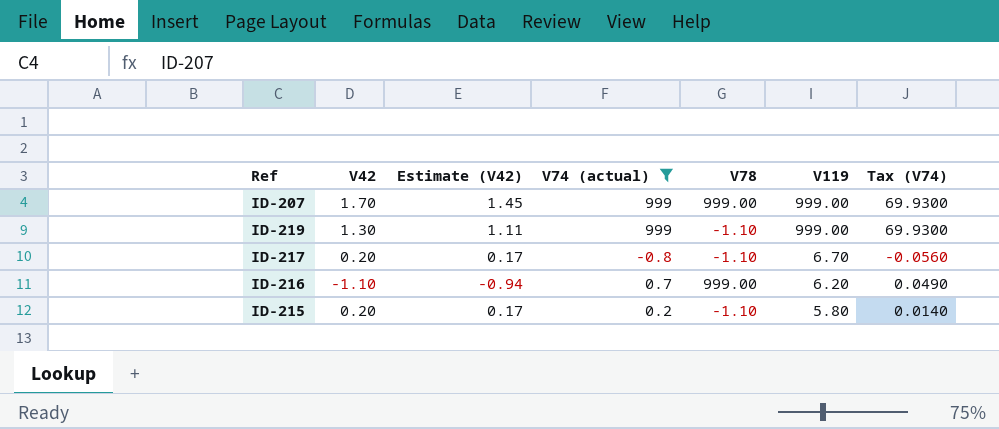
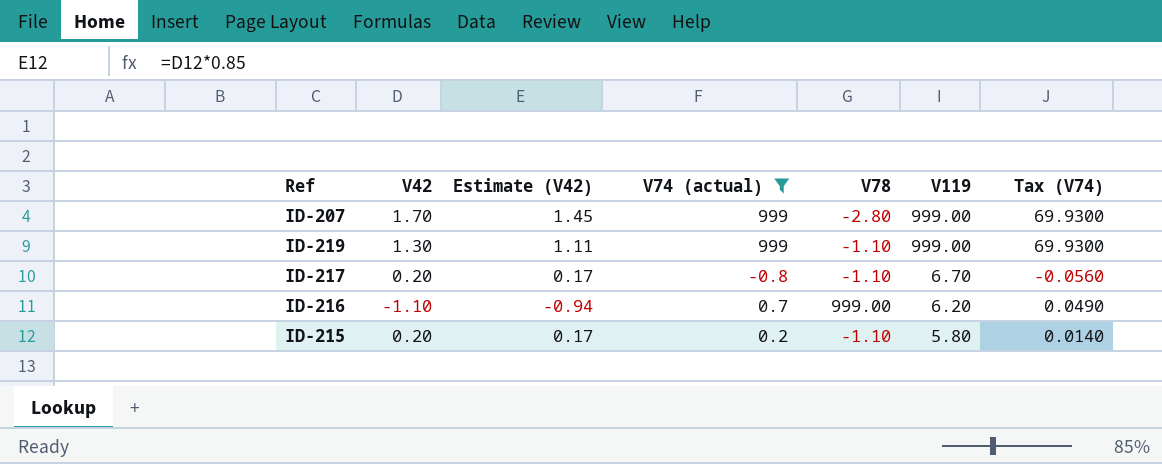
ID-207 | V78: 999.00 -> -2.80

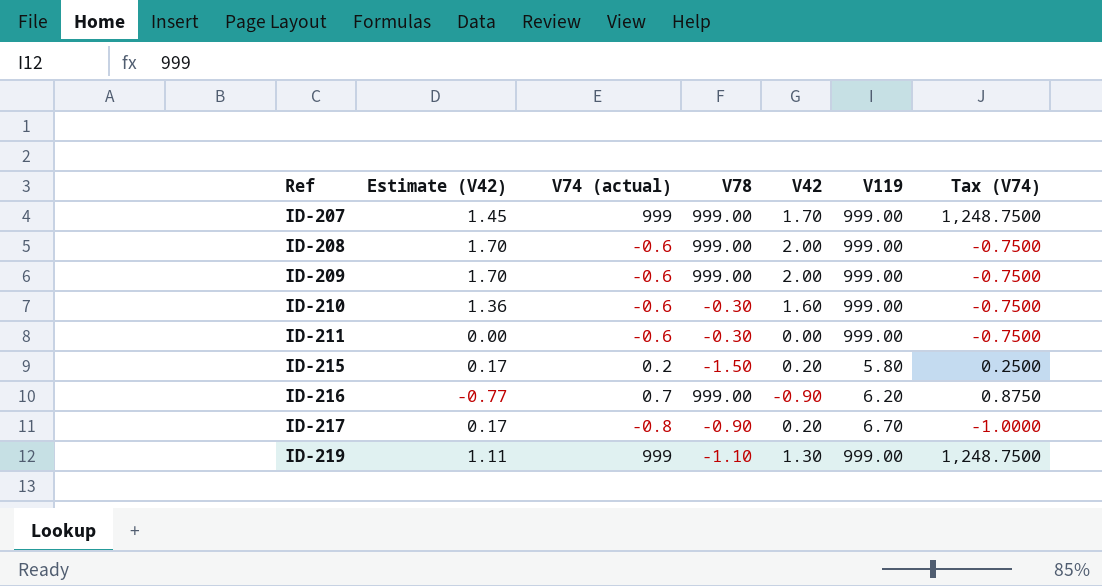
filter: V74 (actual) != -0.6 -> none
row order: V119 descending -> Ref ascending
column V42 | position: 2 -> 5
column Tax (V74) | formula: [V74 (actual)] * 0.07 -> [V74 (actual)] * 1.25
ID-207 | V78: -2.80 -> 999.00
ID-215 | V78: -1.10 -> -1.50
ID-216 | Estimate (V42): -0.94 -> -0.77
ID-216 | V42: -1.10 -> -0.90
ID-217 | V78: -1.10 -> -0.90

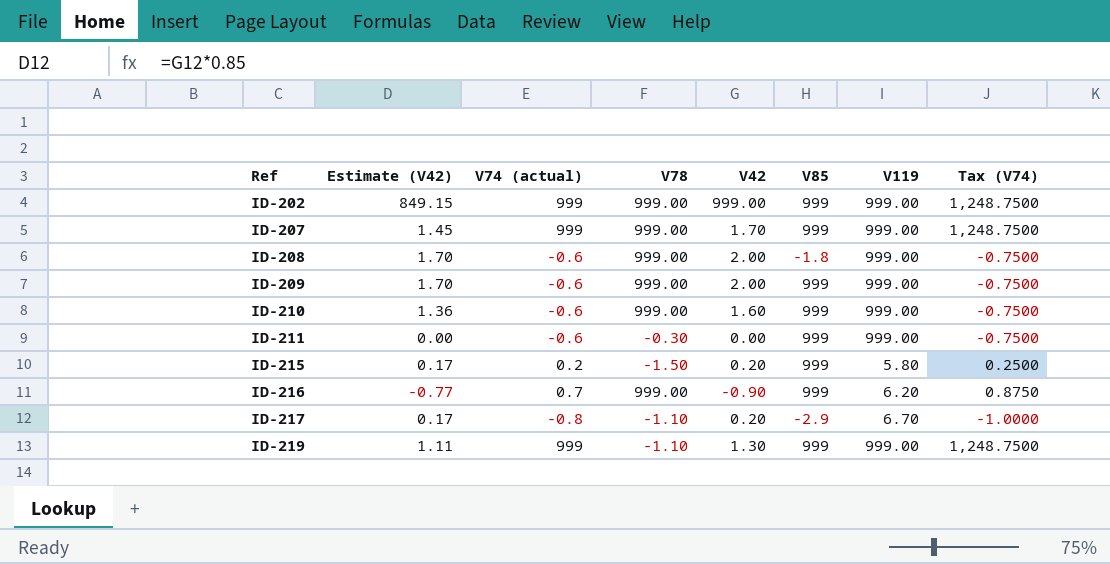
column V85 | position: none -> 6
row ID-202: none -> 849.15 | 999 | 999.00 | 999.00 | 999 | 999.00 | 1,248.7500
ID-210 | V78: -0.30 -> 999.00
ID-217 | V78: -0.90 -> -1.10

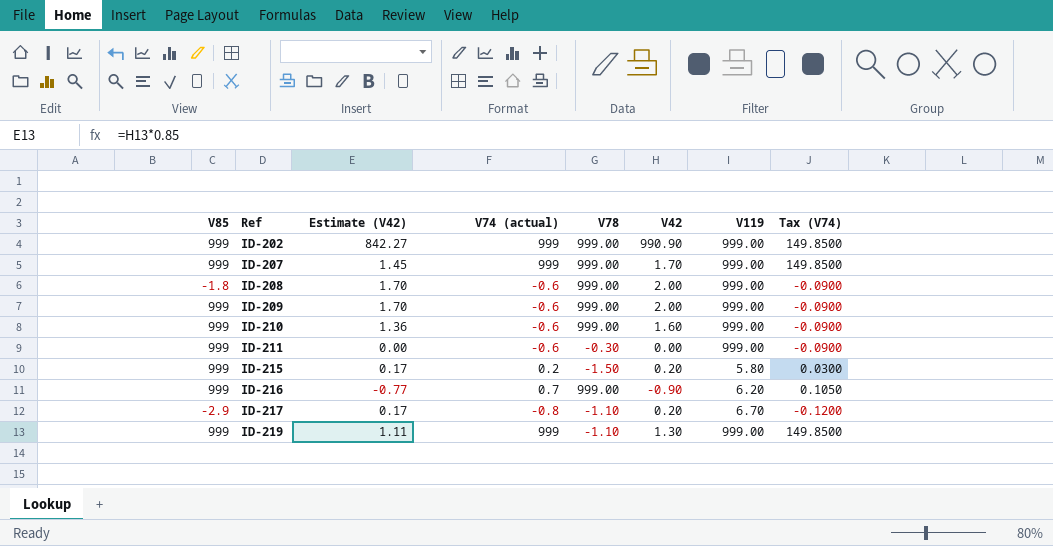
column V85 | position: 6 -> 1
column Tax (V74) | formula: [V74 (actual)] * 1.25 -> [V74 (actual)] * 0.15
ID-202 | Estimate (V42): 849.15 -> 842.27
ID-202 | V42: 999.00 -> 990.90

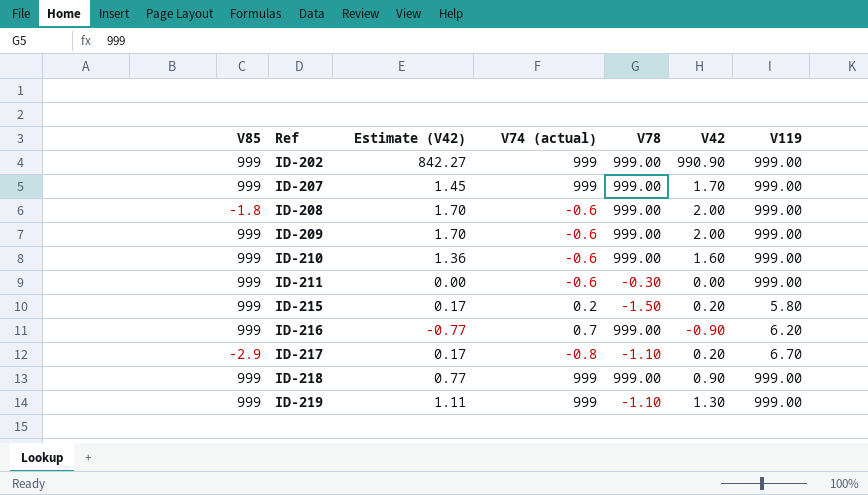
column Tax (V74) | formula: [V74 (actual)] * 0.15 -> none
row ID-218: none -> 999 | 0.77 | 999 | 999.00 | 0.90 | 999.00

